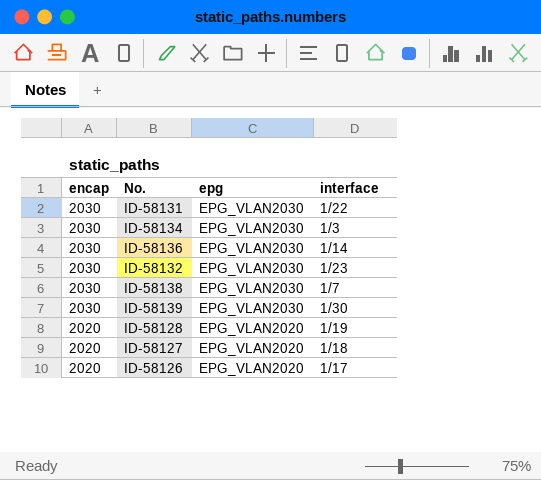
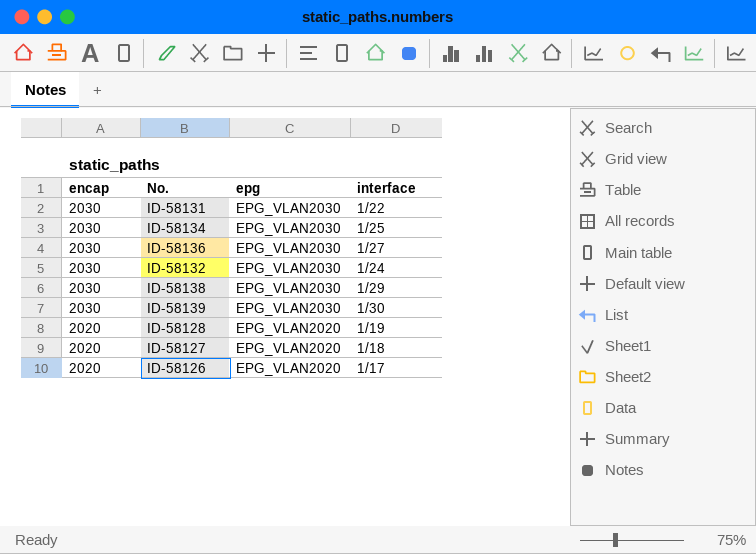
ID-58134 | interface: 1/3 -> 1/25
ID-58136 | interface: 1/14 -> 1/27
ID-58132 | interface: 1/23 -> 1/24
ID-58138 | interface: 1/7 -> 1/29

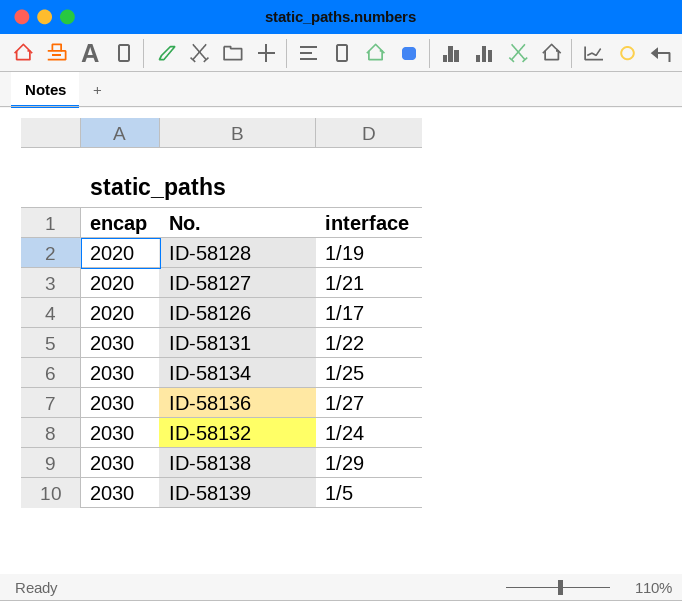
row order: encap descending -> encap ascending
column epg | position: 3 -> none
ID-58127 | interface: 1/18 -> 1/21
ID-58139 | interface: 1/30 -> 1/5

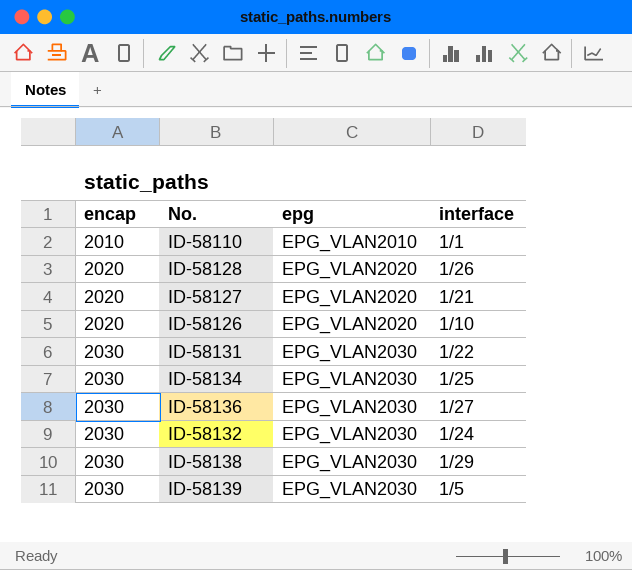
column epg | position: none -> 3
row ID-58110: none -> 2010 | EPG_VLAN2010 | 1/1
ID-58128 | interface: 1/19 -> 1/26
ID-58126 | interface: 1/17 -> 1/10

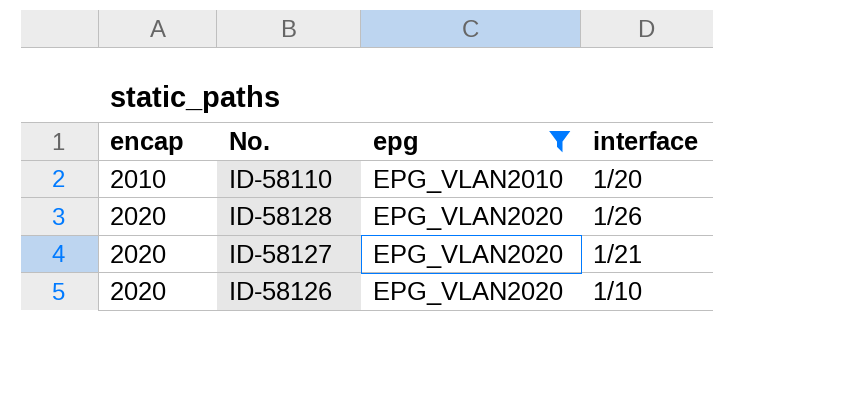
filter: none -> epg != EPG_VLAN2030
ID-58110 | interface: 1/1 -> 1/20

